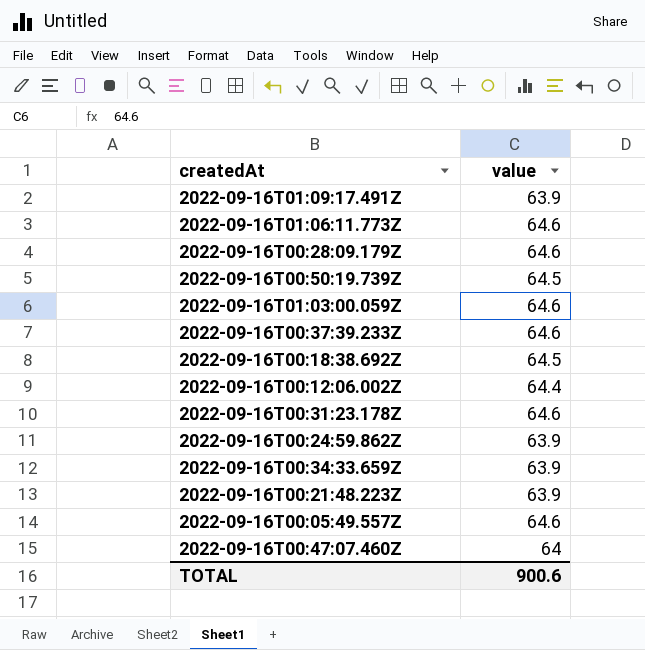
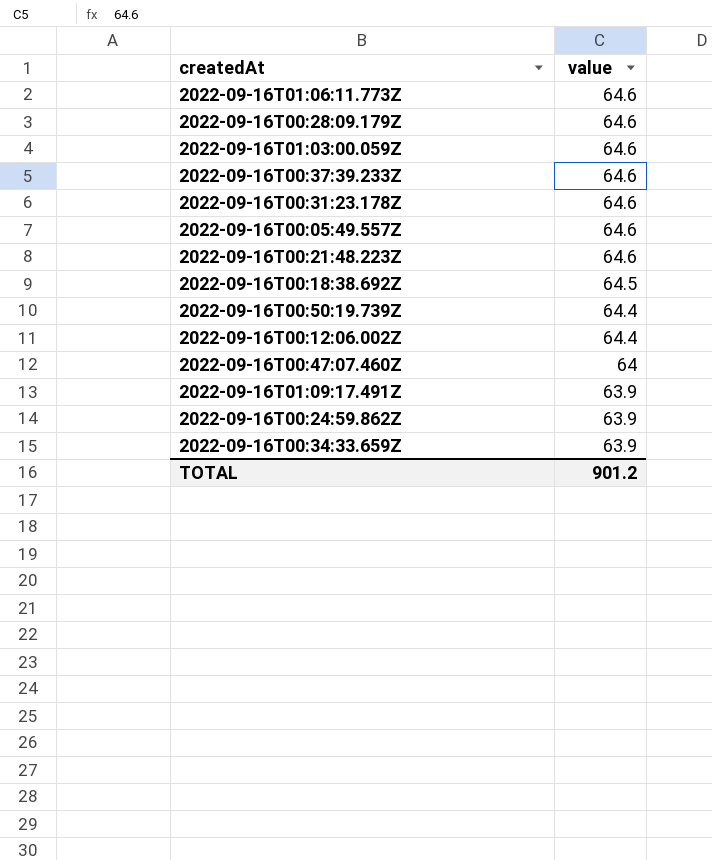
row order: none -> value descending
2022-09-16T00:21:48.223Z | value: 63.9 -> 64.6
2022-09-16T00:50:19.739Z | value: 64.5 -> 64.4
TOTAL | value: 900.6 -> 901.2

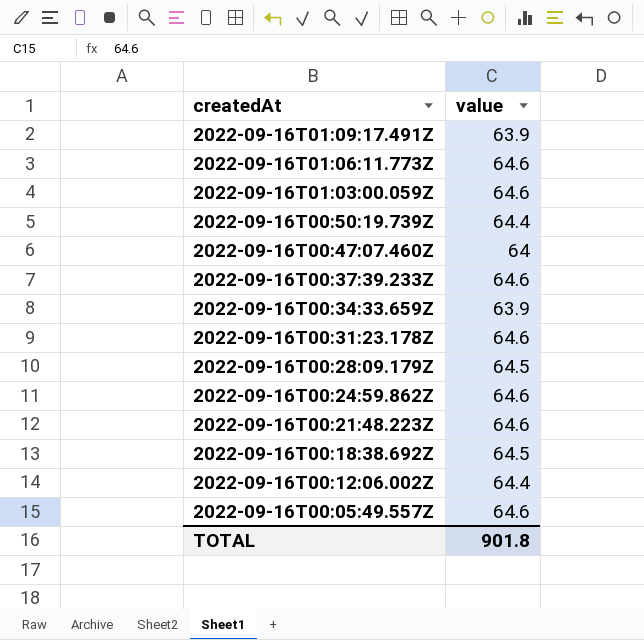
row order: value descending -> createdAt descending
2022-09-16T00:28:09.179Z | value: 64.6 -> 64.5
2022-09-16T00:24:59.862Z | value: 63.9 -> 64.6
TOTAL | value: 901.2 -> 901.8

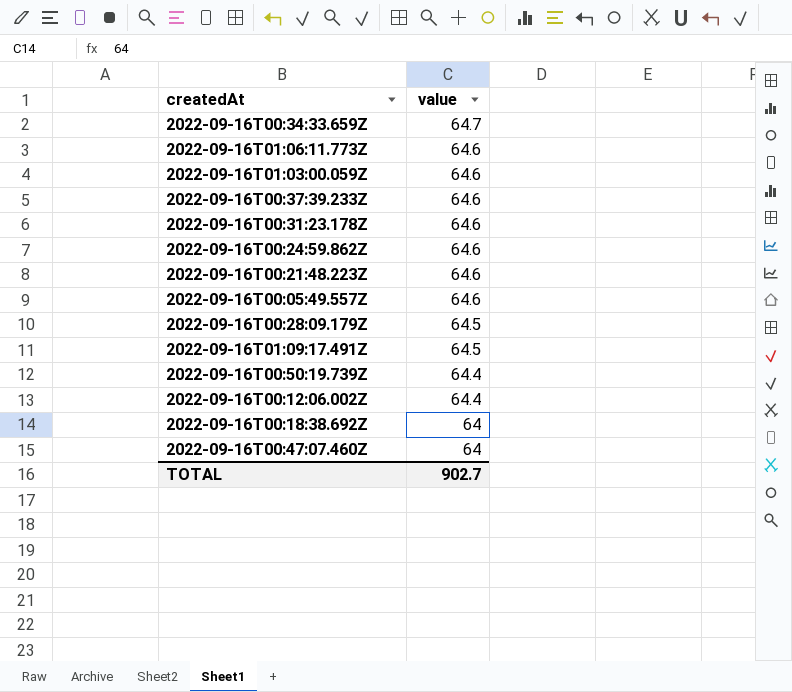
row order: createdAt descending -> value descending
2022-09-16T00:34:33.659Z | value: 63.9 -> 64.7
2022-09-16T01:09:17.491Z | value: 63.9 -> 64.5
2022-09-16T00:18:38.692Z | value: 64.5 -> 64
TOTAL | value: 901.8 -> 902.7

